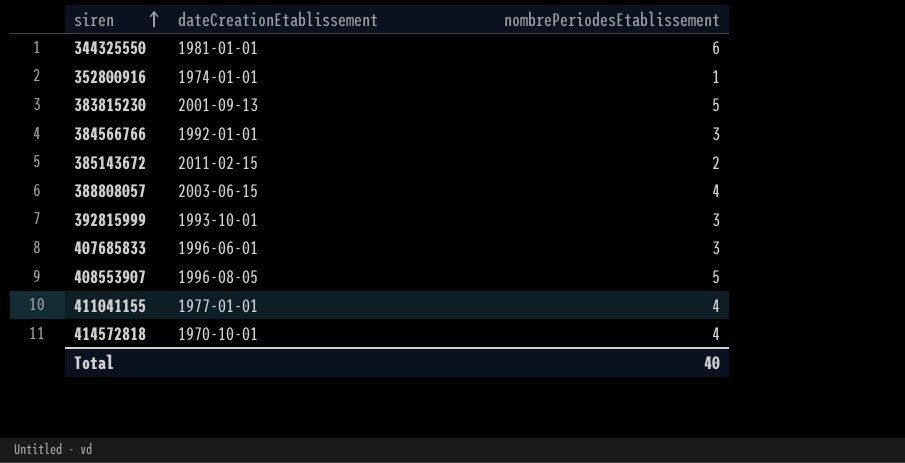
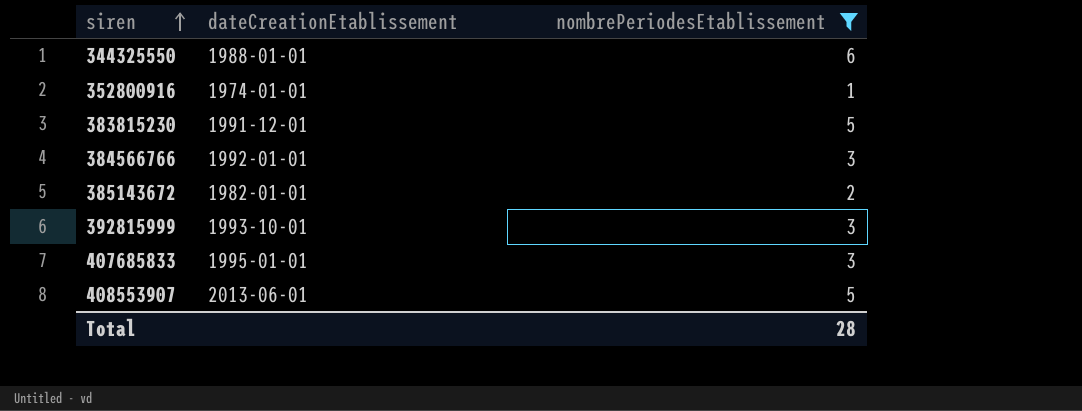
filter: none -> nombrePeriodesEtablissement != 4
344325550 | dateCreationEtablissement: 1981-01-01 -> 1988-01-01
383815230 | dateCreationEtablissement: 2001-09-13 -> 1991-12-01
385143672 | dateCreationEtablissement: 2011-02-15 -> 1982-01-01
407685833 | dateCreationEtablissement: 1996-06-01 -> 1995-01-01
408553907 | dateCreationEtablissement: 1996-08-05 -> 2013-06-01
Total | nombrePeriodesEtablissement: 40 -> 28

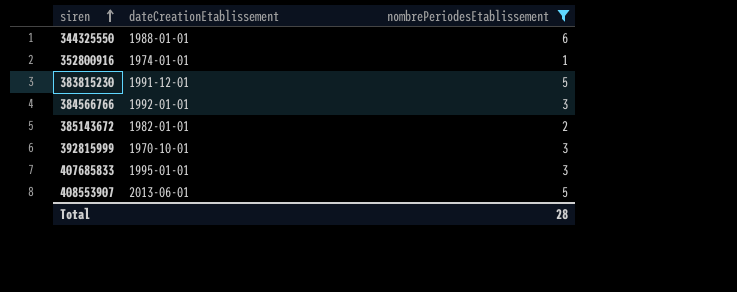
392815999 | dateCreationEtablissement: 1993-10-01 -> 1970-10-01

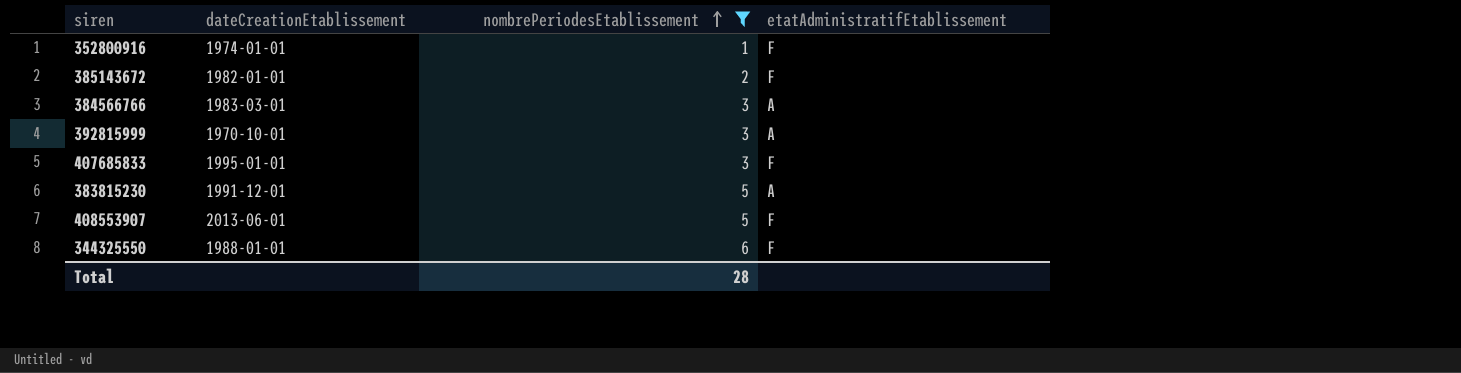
row order: siren ascending -> nombrePeriodesEtablissement ascending
column etatAdministratifEtablissement | position: none -> 4
384566766 | dateCreationEtablissement: 1992-01-01 -> 1983-03-01

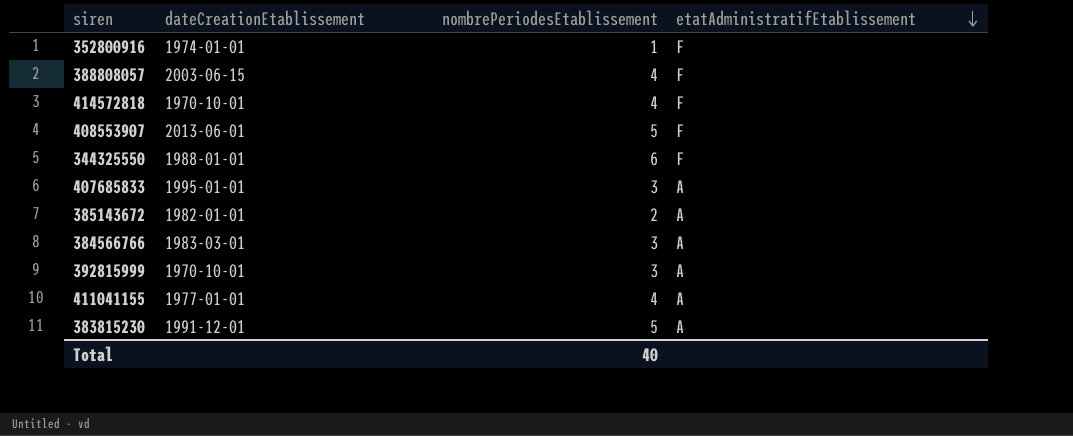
filter: nombrePeriodesEtablissement != 4 -> none
row order: nombrePeriodesEtablissement ascending -> etatAdministratifEtablissement descending
407685833 | etatAdministratifEtablissement: F -> A
385143672 | etatAdministratifEtablissement: F -> A
Total | nombrePeriodesEtablissement: 28 -> 40

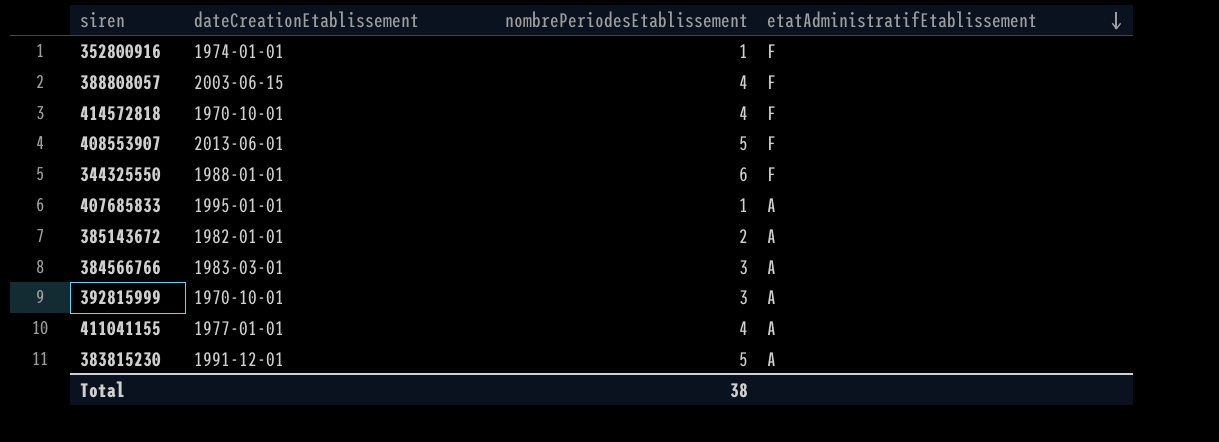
407685833 | nombrePeriodesEtablissement: 3 -> 1
Total | nombrePeriodesEtablissement: 40 -> 38

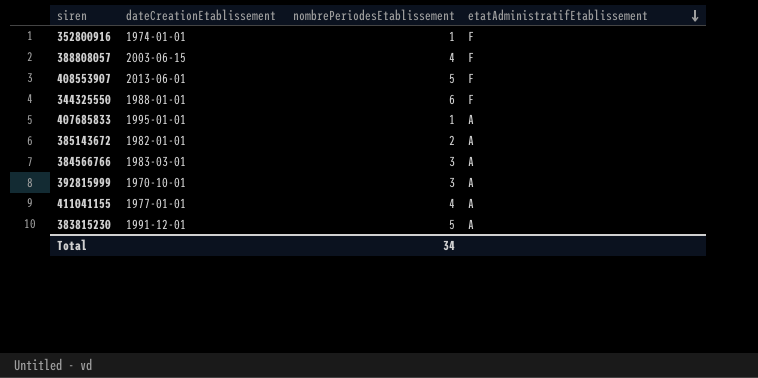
row 414572818: 1970-10-01 | 4 | F -> none
Total | nombrePeriodesEtablissement: 38 -> 34

